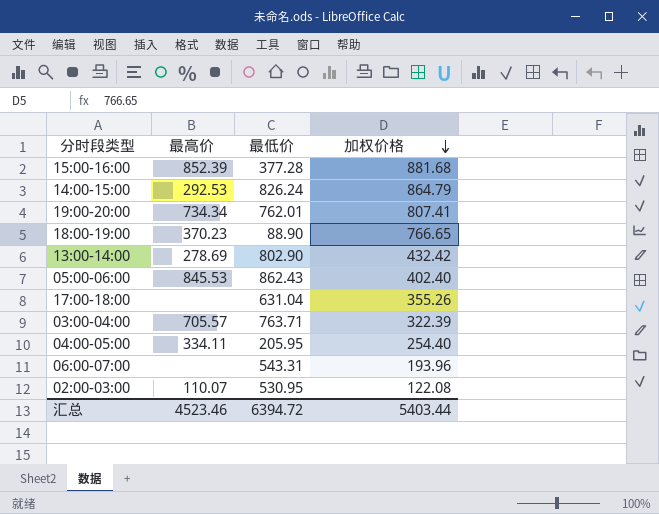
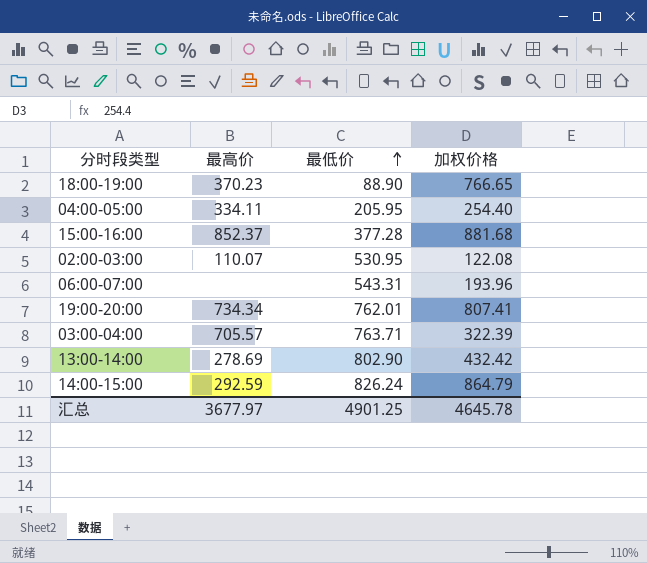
row order: 加权价格 descending -> 最低价 ascending
row 05:00-06:00: 845.53 | 862.43 | 402.40 -> none
row 17:00-18:00: none | 631.04 | 355.26 -> none
15:00-16:00 | 最高价: 852.39 -> 852.37
14:00-15:00 | 最高价: 292.53 -> 292.59
汇总 | 最高价: 4523.46 -> 3677.97
汇总 | 最低价: 6394.72 -> 4901.25
汇总 | 加权价格: 5403.44 -> 4645.78

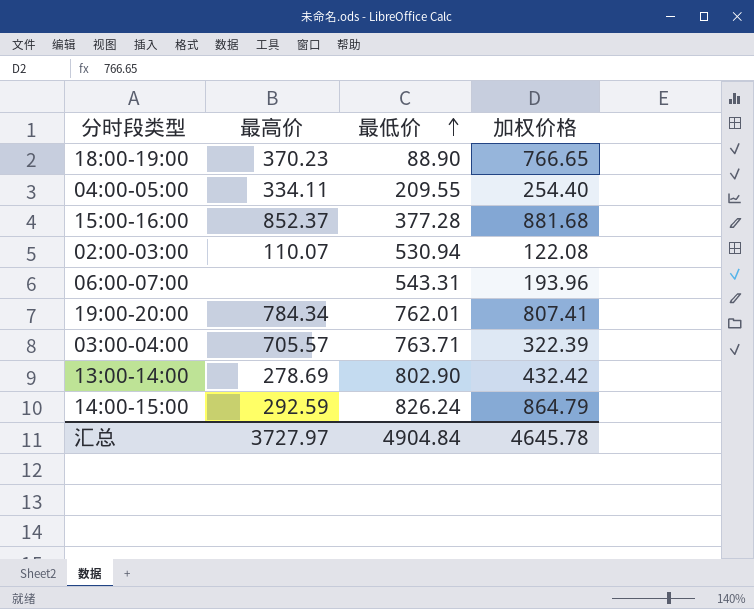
04:00-05:00 | 最低价: 205.95 -> 209.55
02:00-03:00 | 最低价: 530.95 -> 530.94
19:00-20:00 | 最高价: 734.34 -> 784.34
汇总 | 最高价: 3677.97 -> 3727.97
汇总 | 最低价: 4901.25 -> 4904.84

